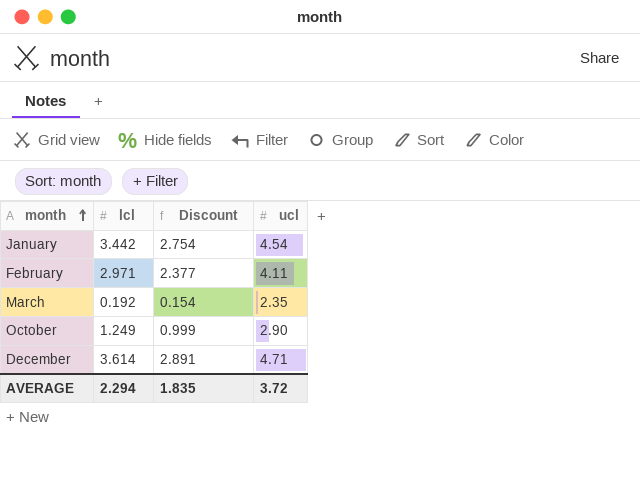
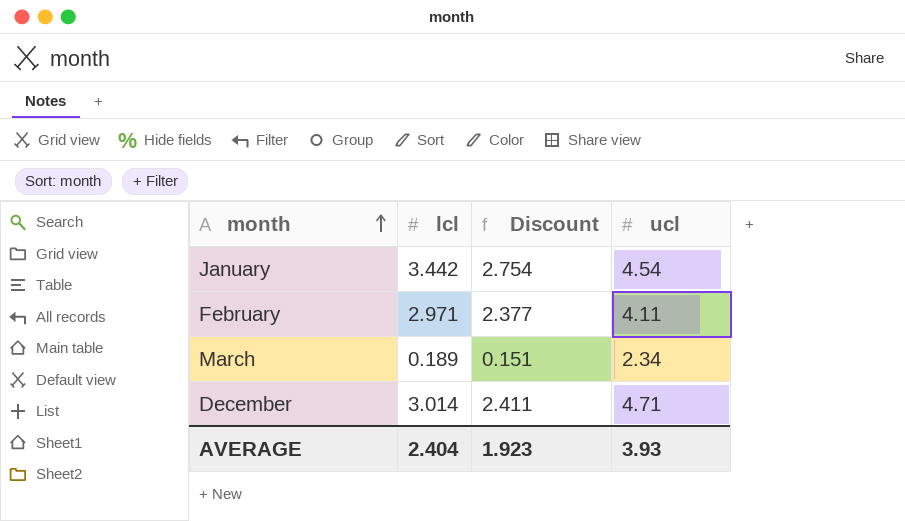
row October: 1.249 | 0.999 | 2.90 -> none
March | lcl: 0.192 -> 0.189
March | Discount: 0.154 -> 0.151
March | ucl: 2.35 -> 2.34
December | lcl: 3.614 -> 3.014
December | Discount: 2.891 -> 2.411
AVERAGE | lcl: 2.294 -> 2.404
AVERAGE | Discount: 1.835 -> 1.923
AVERAGE | ucl: 3.72 -> 3.93

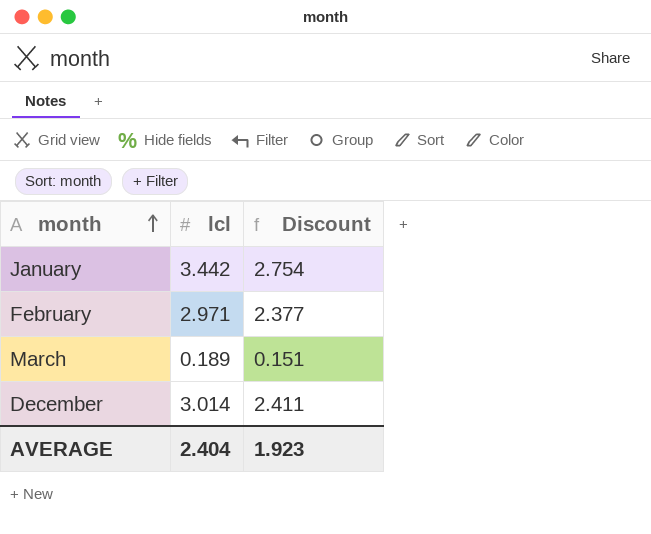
column ucl | position: 4 -> none

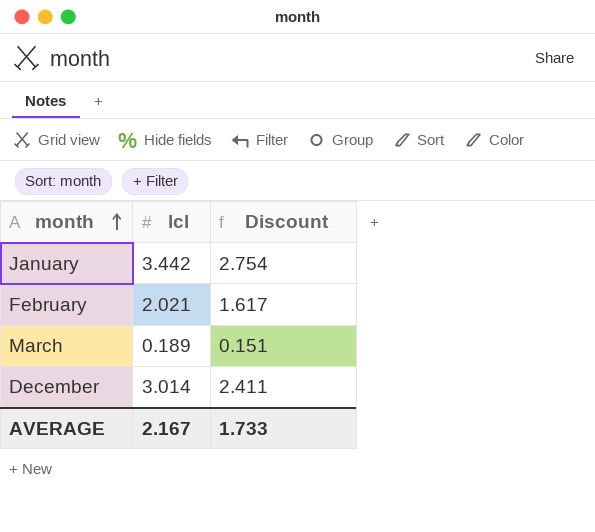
February | lcl: 2.971 -> 2.021
February | Discount: 2.377 -> 1.617
AVERAGE | lcl: 2.404 -> 2.167
AVERAGE | Discount: 1.923 -> 1.733

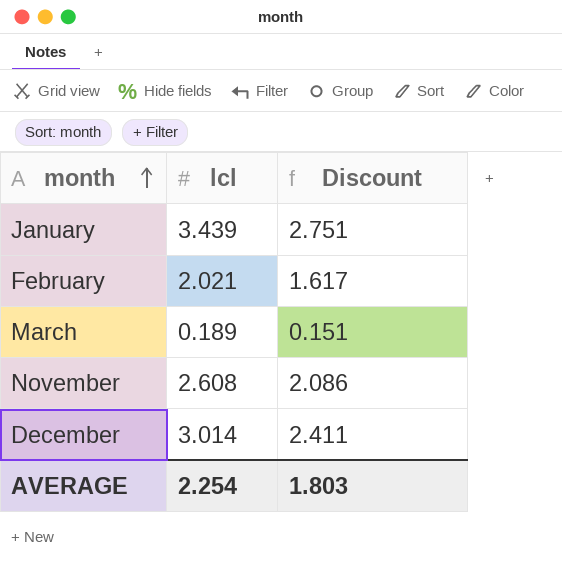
January | lcl: 3.442 -> 3.439
January | Discount: 2.754 -> 2.751
row November: none -> 2.608 | 2.086
AVERAGE | lcl: 2.167 -> 2.254
AVERAGE | Discount: 1.733 -> 1.803

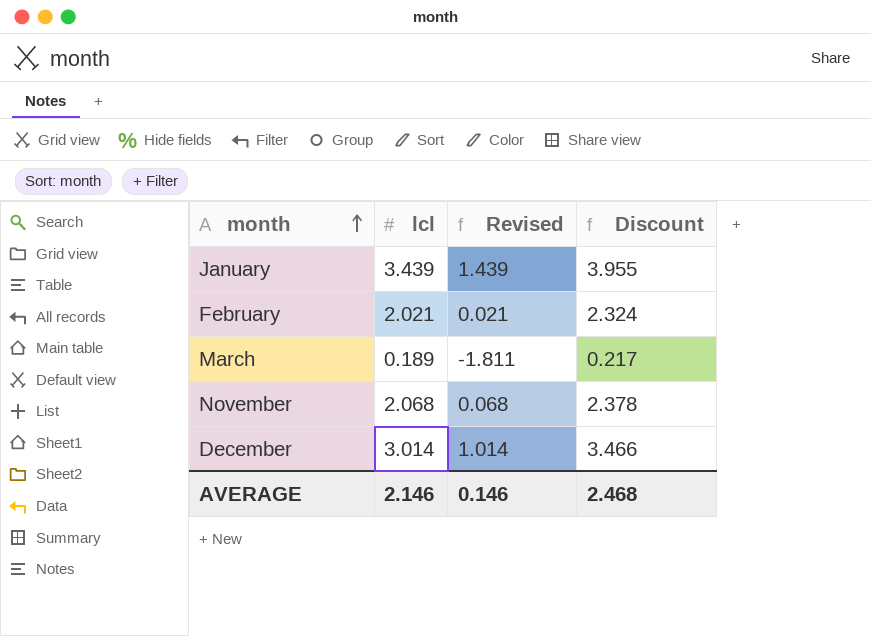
column Revised | formula: none -> [lcl] - 2
column Discount | formula: [lcl] * 0.8 -> [lcl] * 1.15
November | lcl: 2.608 -> 2.068
AVERAGE | lcl: 2.254 -> 2.146
AVERAGE | Discount: 1.803 -> 2.468

